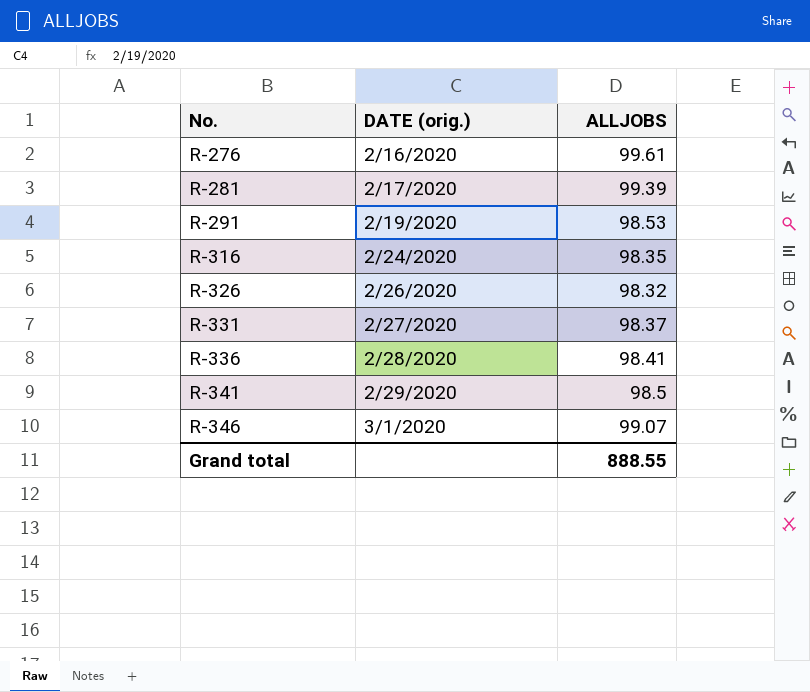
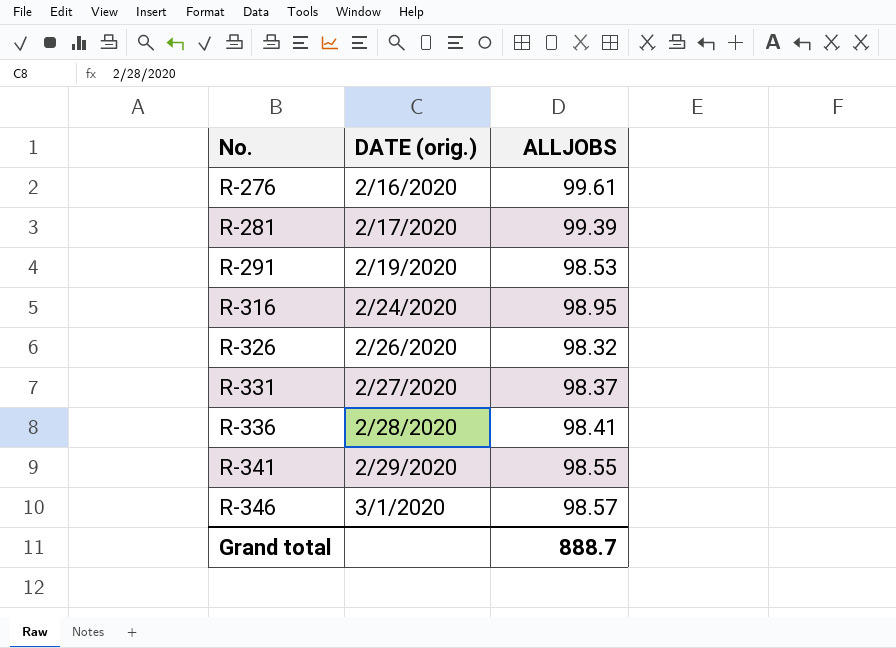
R-316 | ALLJOBS: 98.35 -> 98.95
R-341 | ALLJOBS: 98.5 -> 98.55
R-346 | ALLJOBS: 99.07 -> 98.57
Grand total | ALLJOBS: 888.55 -> 888.7

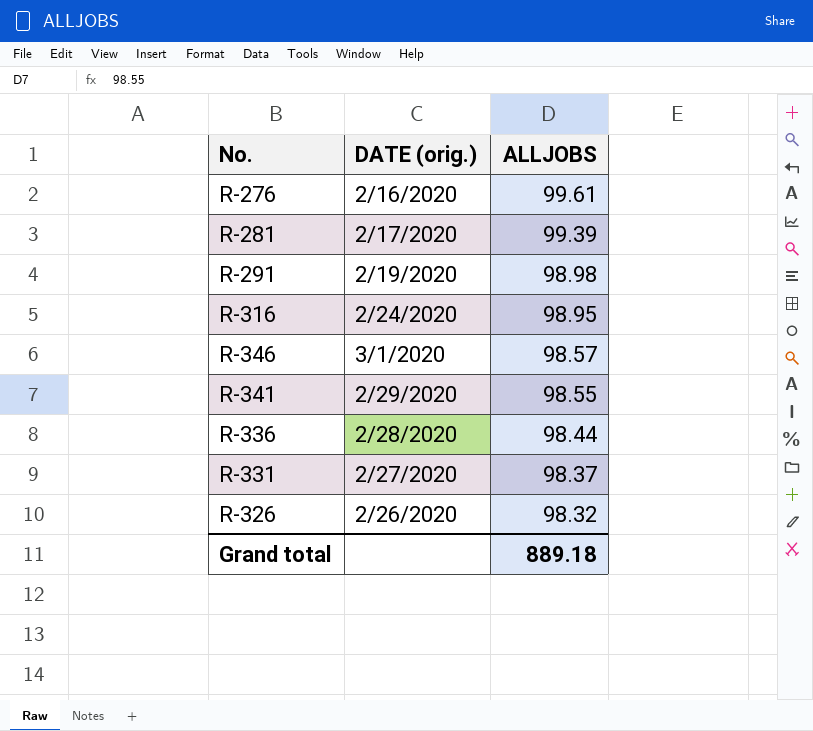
row order: No. ascending -> ALLJOBS descending
R-291 | ALLJOBS: 98.53 -> 98.98
R-336 | ALLJOBS: 98.41 -> 98.44
Grand total | ALLJOBS: 888.7 -> 889.18

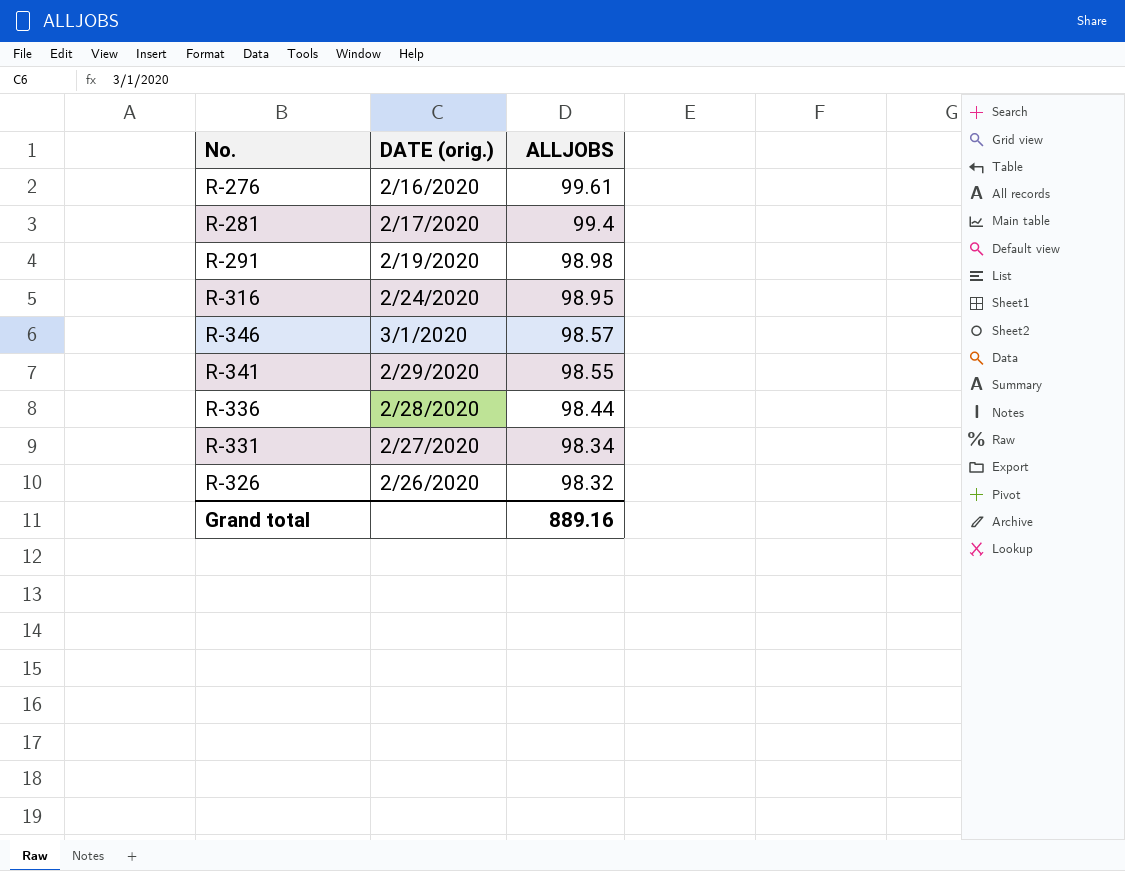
R-281 | ALLJOBS: 99.39 -> 99.4
R-331 | ALLJOBS: 98.37 -> 98.34
Grand total | ALLJOBS: 889.18 -> 889.16

